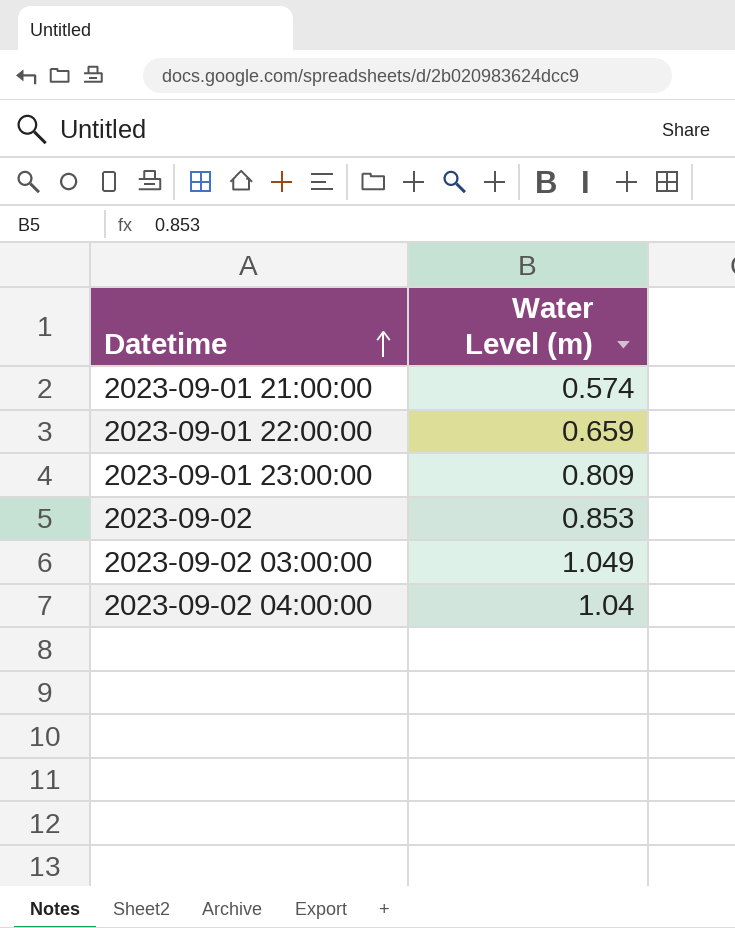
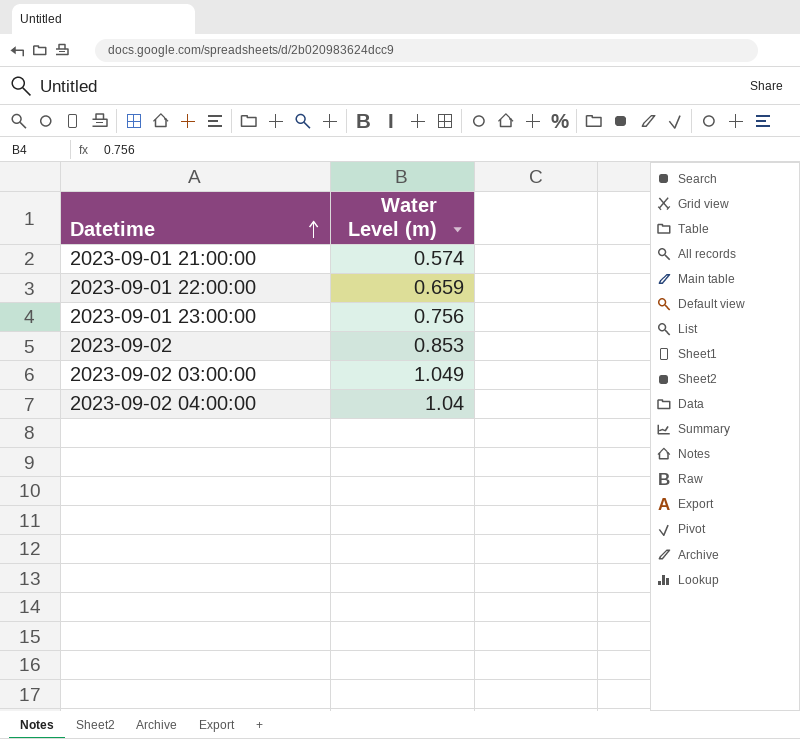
2023-09-01 23:00:00 | Water Level (m): 0.809 -> 0.756

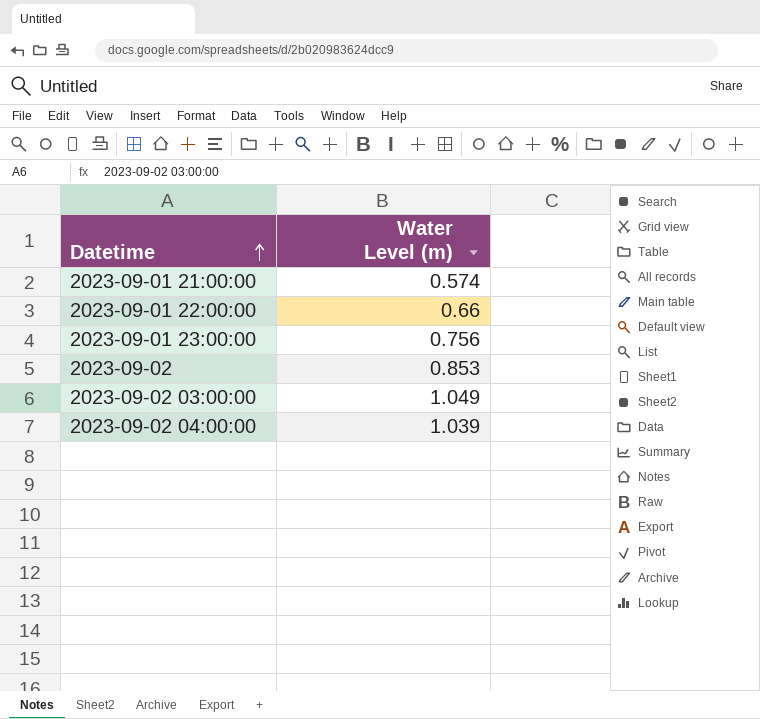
2023-09-01 22:00:00 | Water Level (m): 0.659 -> 0.66
2023-09-02 04:00:00 | Water Level (m): 1.04 -> 1.039

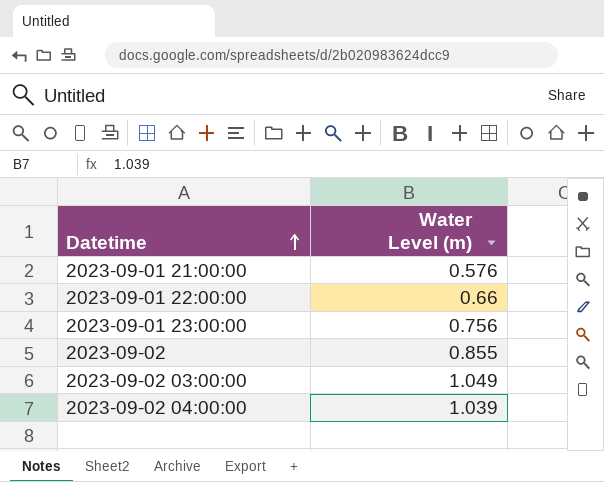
2023-09-01 21:00:00 | Water Level (m): 0.574 -> 0.576
2023-09-02 | Water Level (m): 0.853 -> 0.855

